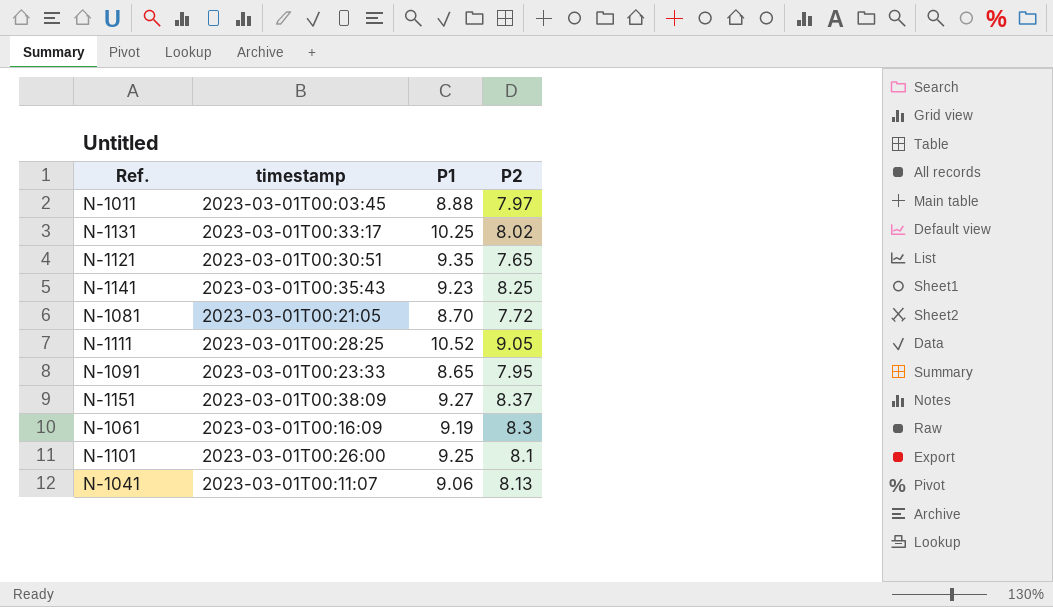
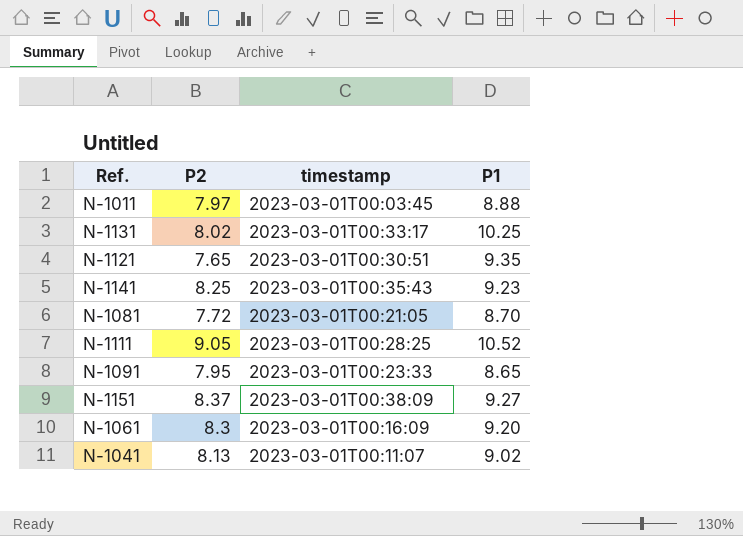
column P2 | position: 4 -> 2
row N-1101: 2023-03-01T00:26:00 | 9.25 | 8.1 -> none
N-1061 | P1: 9.19 -> 9.20
N-1041 | P1: 9.06 -> 9.02

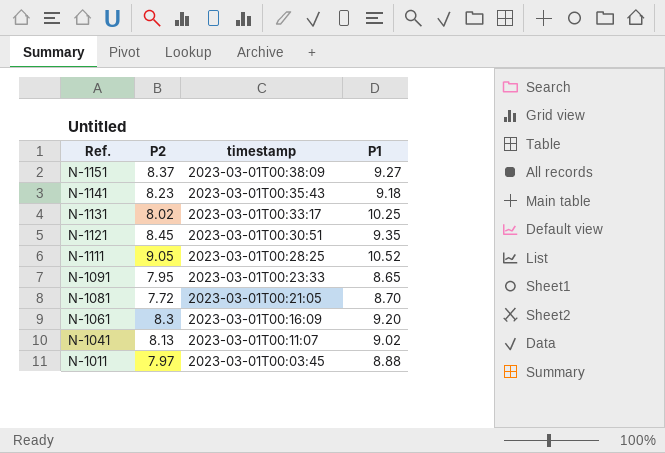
row order: none -> Ref. descending
N-1141 | P2: 8.25 -> 8.23
N-1141 | P1: 9.23 -> 9.18
N-1121 | P2: 7.65 -> 8.45

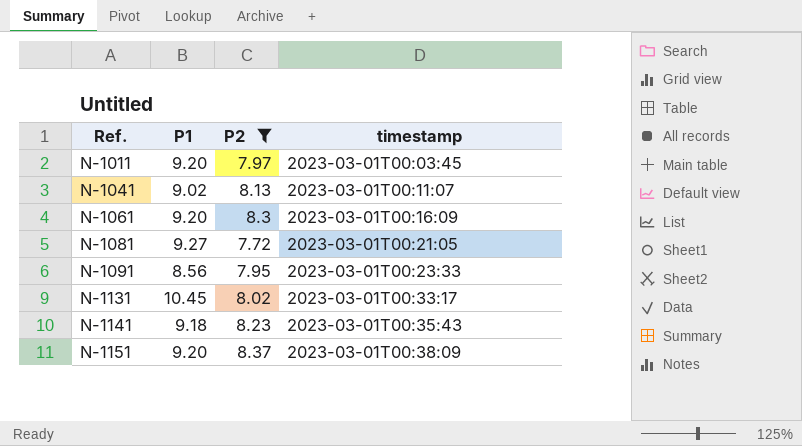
filter: none -> P2 <= 8.37
row order: Ref. descending -> Ref. ascending
column P1 | position: 4 -> 2
N-1011 | P1: 8.88 -> 9.20
N-1081 | P1: 8.70 -> 9.27
N-1091 | P1: 8.65 -> 8.56
N-1131 | P1: 10.25 -> 10.45
N-1151 | P1: 9.27 -> 9.20

